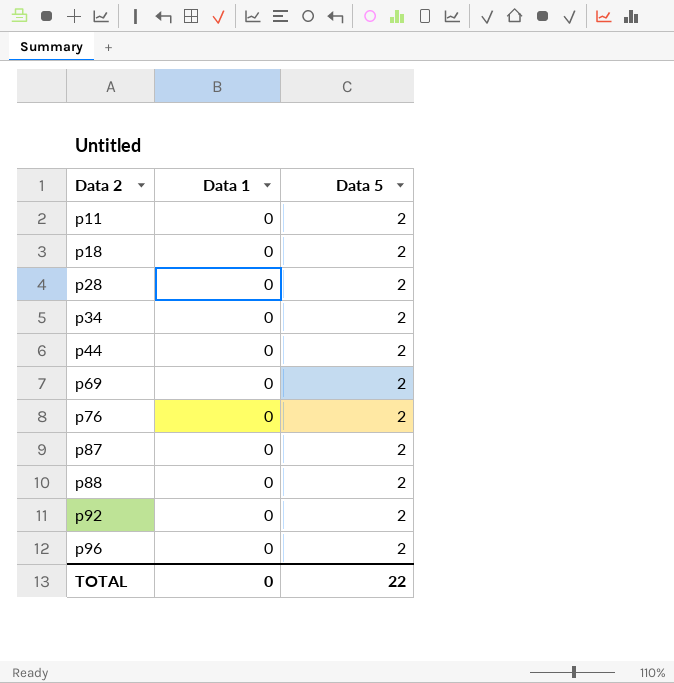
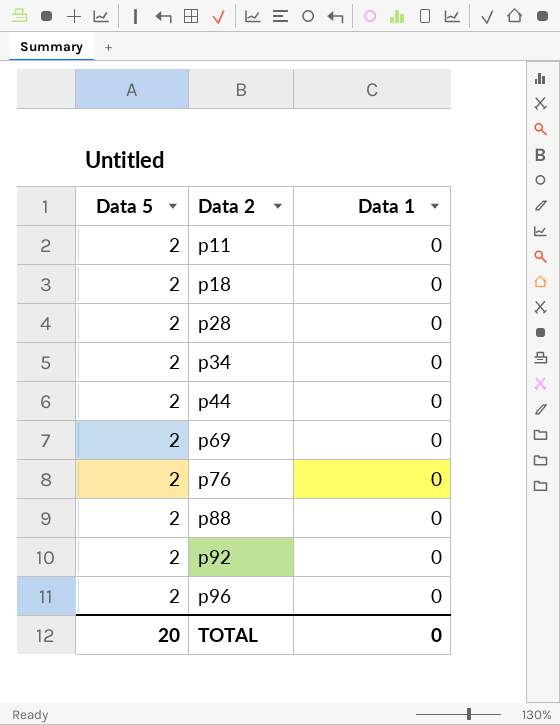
column Data 5 | position: 3 -> 1
row p87: 0 | 2 -> none
TOTAL | Data 5: 22 -> 20

